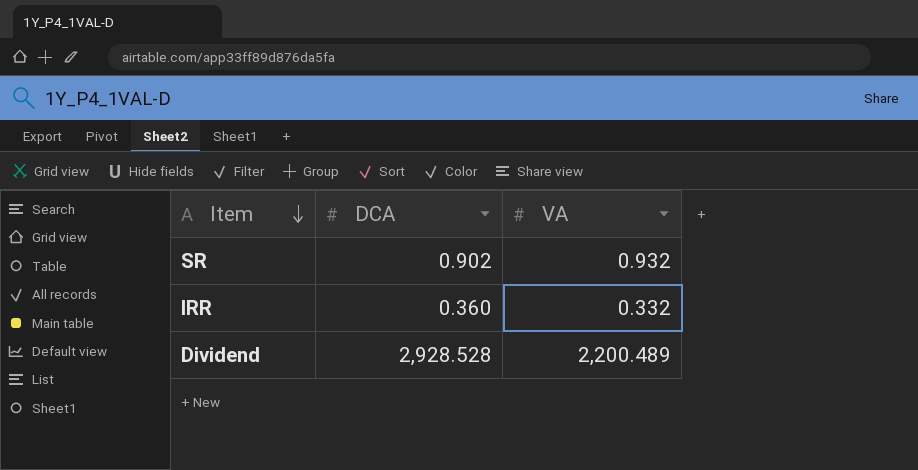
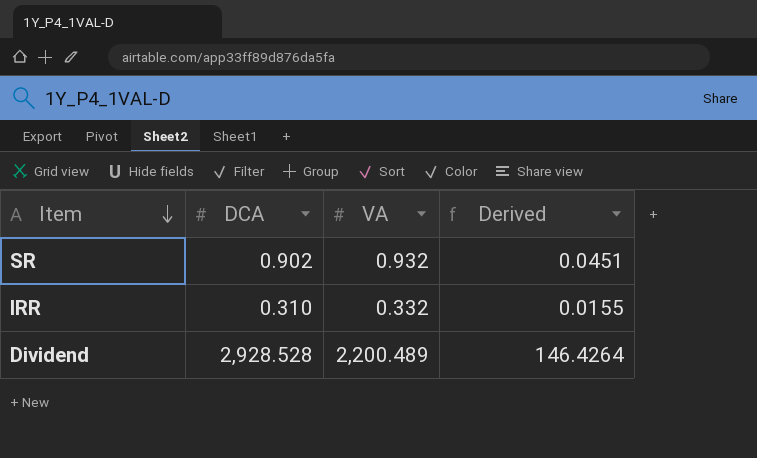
column Derived | formula: none -> [DCA] * 0.05
IRR | DCA: 0.360 -> 0.310

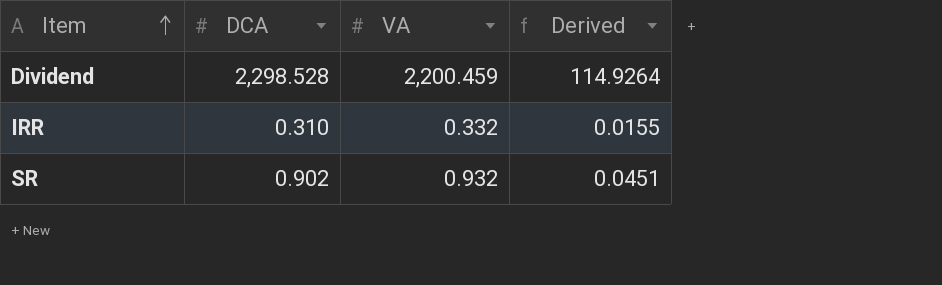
row order: Item descending -> Item ascending
Dividend | DCA: 2,928.528 -> 2,298.528
Dividend | VA: 2,200.489 -> 2,200.459
Dividend | Derived: 146.4264 -> 114.9264

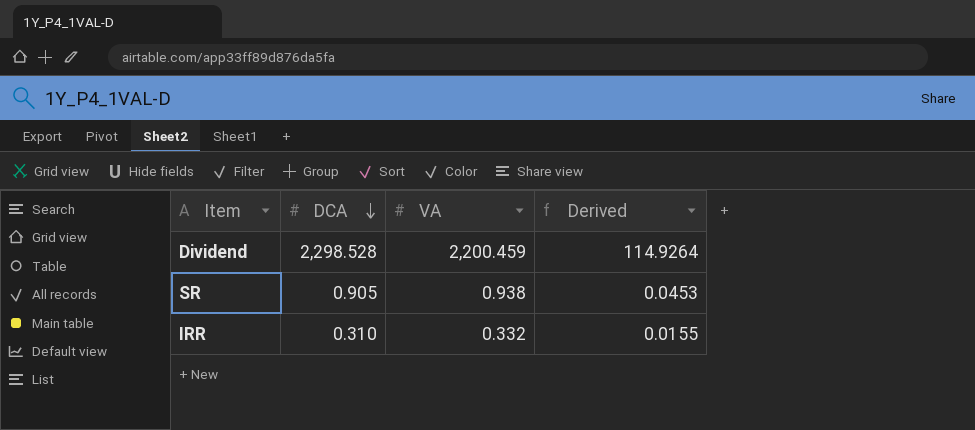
row order: Item ascending -> DCA descending
SR | DCA: 0.902 -> 0.905
SR | VA: 0.932 -> 0.938
SR | Derived: 0.0451 -> 0.0453

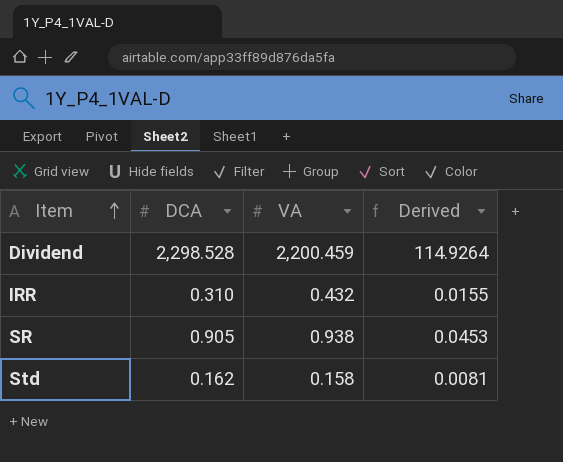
row order: DCA descending -> Item ascending
IRR | VA: 0.332 -> 0.432
row Std: none -> 0.162 | 0.158 | 0.0081

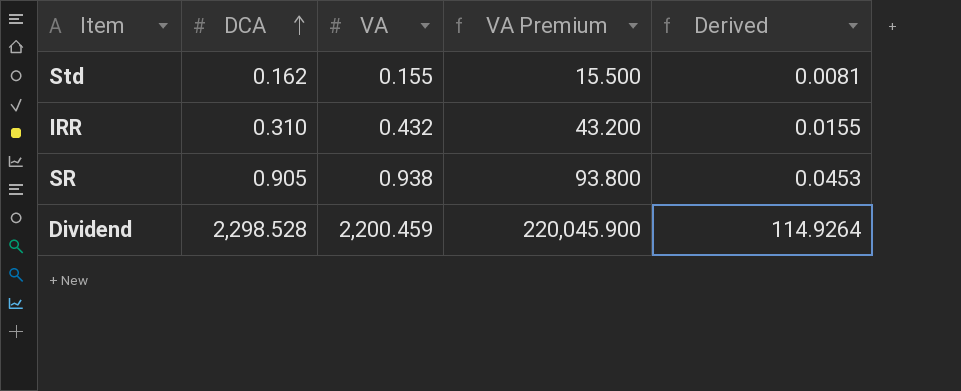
row order: Item ascending -> DCA ascending
column VA Premium | formula: none -> [VA] * 100
Std | VA: 0.158 -> 0.155

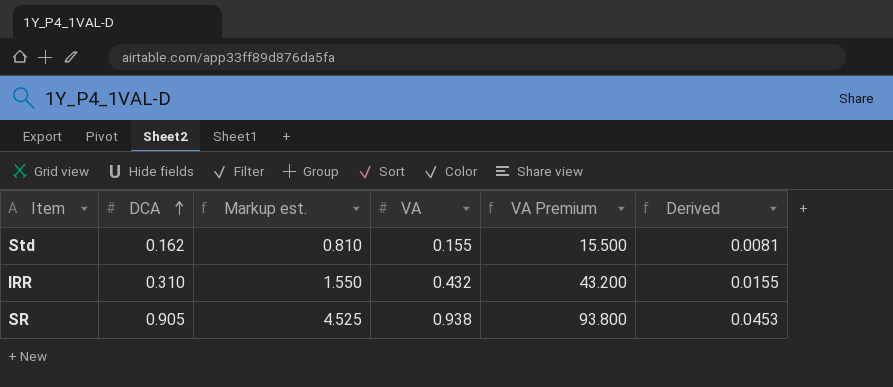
column Markup est. | formula: none -> [DCA] * 5
row Dividend: 2,298.528 | 2,200.459 | 220,045.900 | 114.9264 -> none

